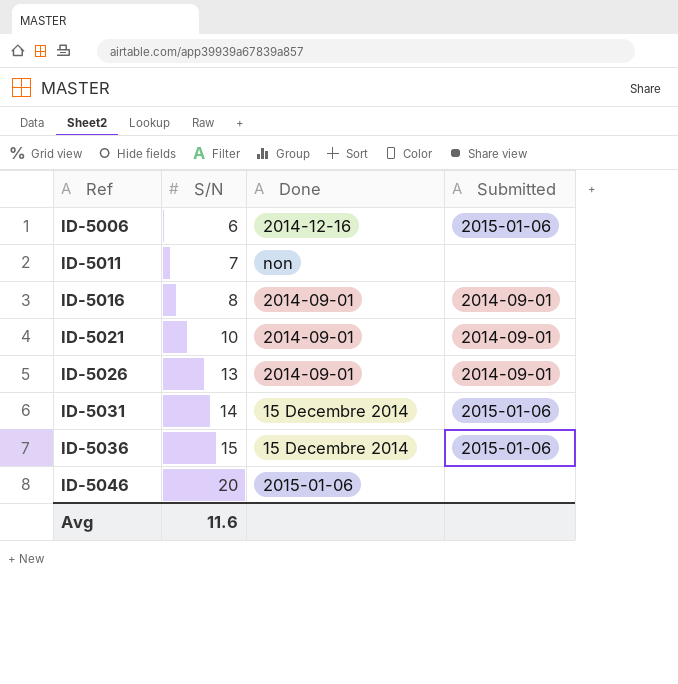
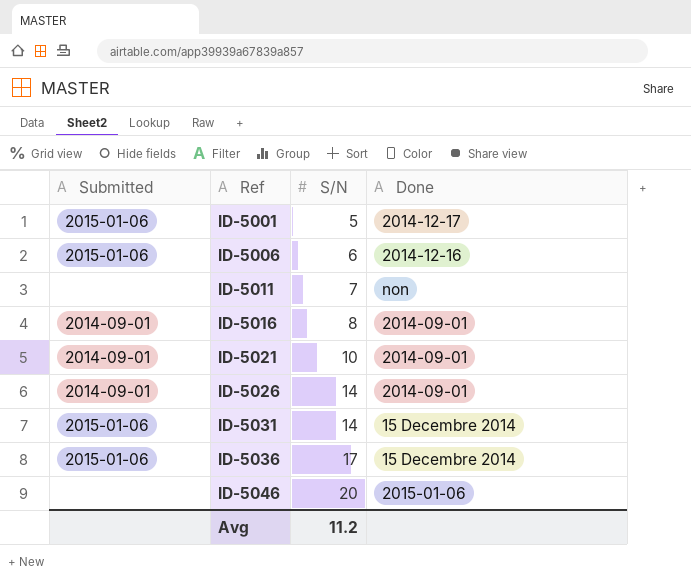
column Submitted | position: 4 -> 1
row ID-5001: none -> 2015-01-06 | 5 | 2014-12-17
ID-5026 | S/N: 13 -> 14
ID-5036 | S/N: 15 -> 17
Avg | S/N: 11.6 -> 11.2

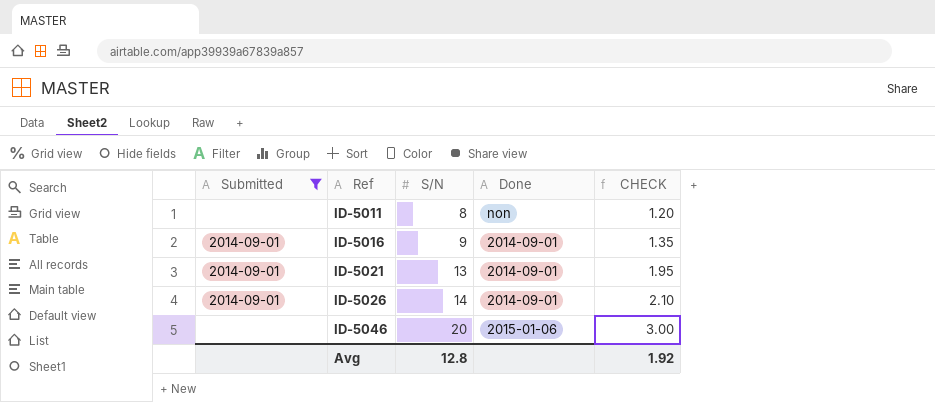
filter: none -> Submitted != 2015-01-06
column CHECK | formula: none -> [S/N] * 0.15
ID-5011 | S/N: 7 -> 8
ID-5016 | S/N: 8 -> 9
ID-5021 | S/N: 10 -> 13
Avg | S/N: 11.2 -> 12.8

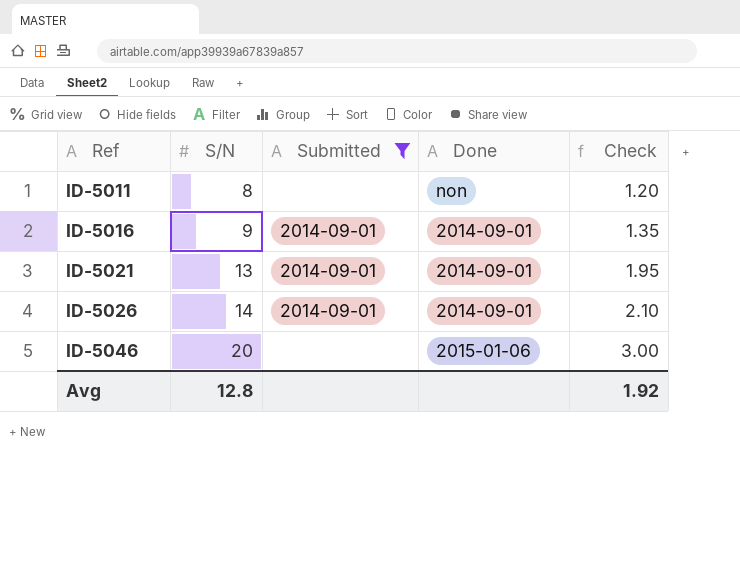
column Submitted | position: 1 -> 3
column name: CHECK -> Check

